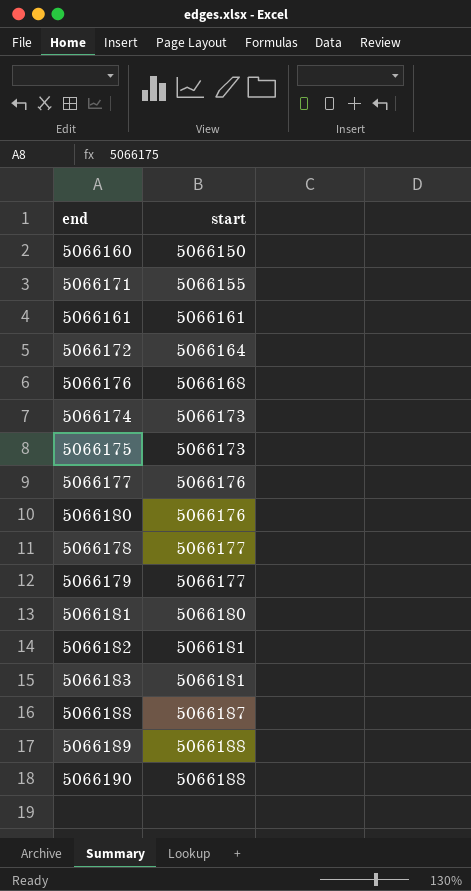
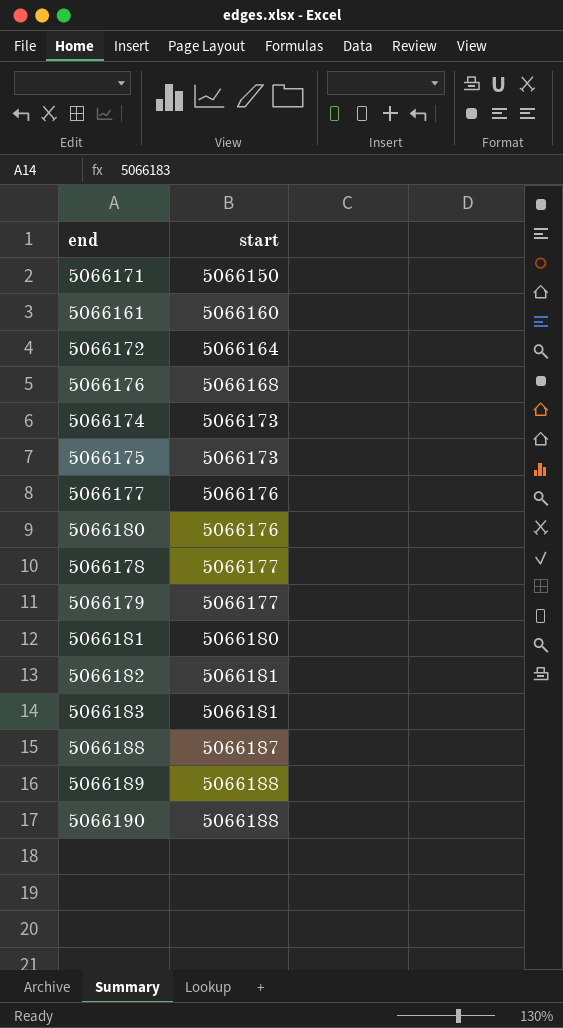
row 5066160: 5066150 -> none
5066171 | start: 5066155 -> 5066150
5066161 | start: 5066161 -> 5066160

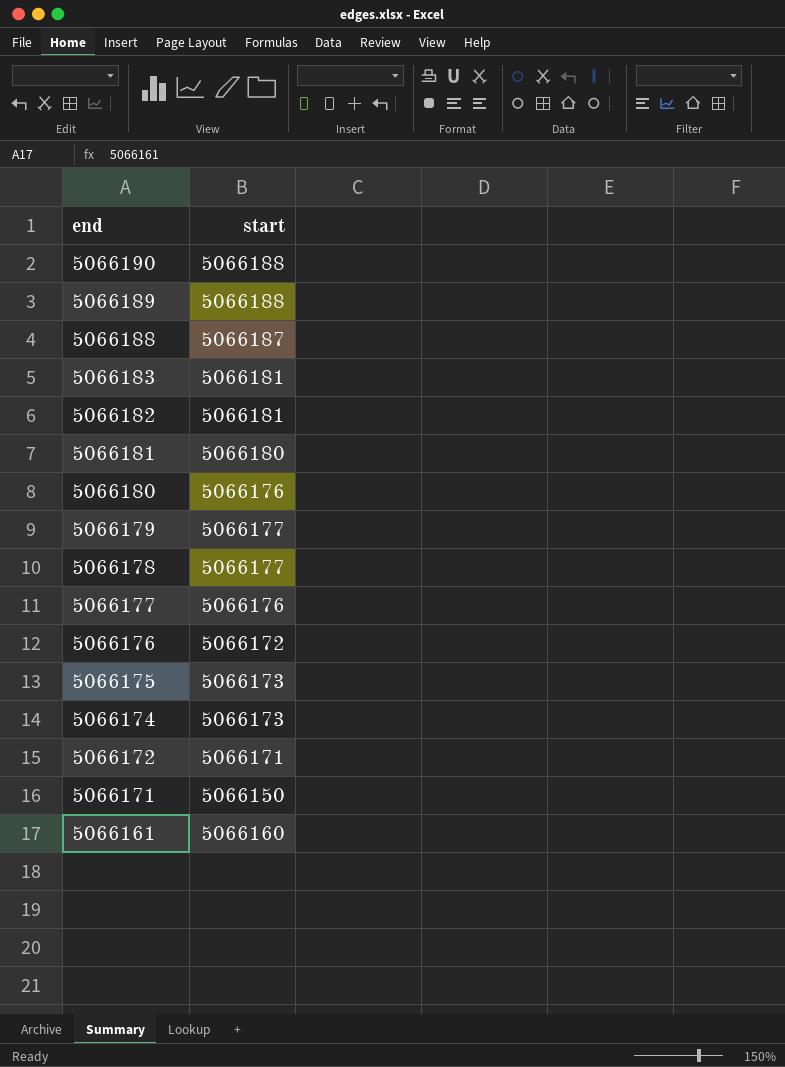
row order: start ascending -> end descending
5066176 | start: 5066168 -> 5066172
5066172 | start: 5066164 -> 5066171

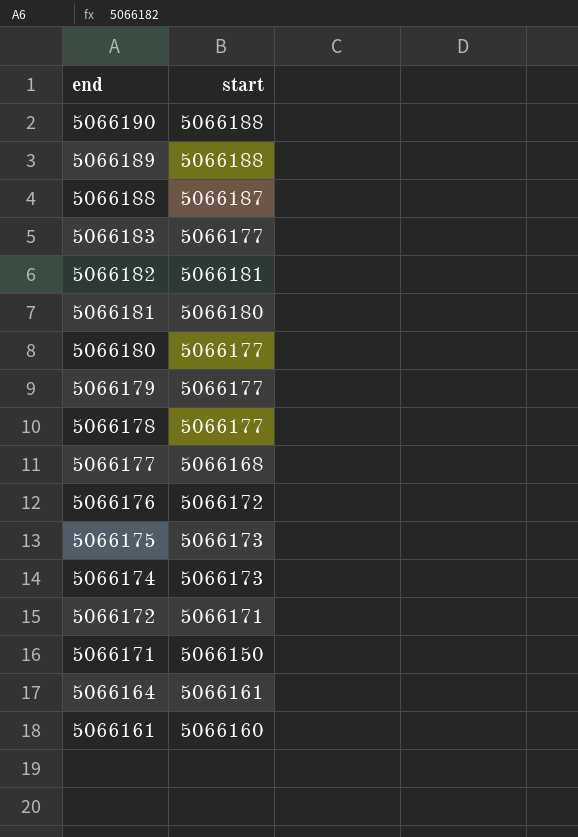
5066183 | start: 5066181 -> 5066177
5066180 | start: 5066176 -> 5066177
5066177 | start: 5066176 -> 5066168
row 5066164: none -> 5066161

